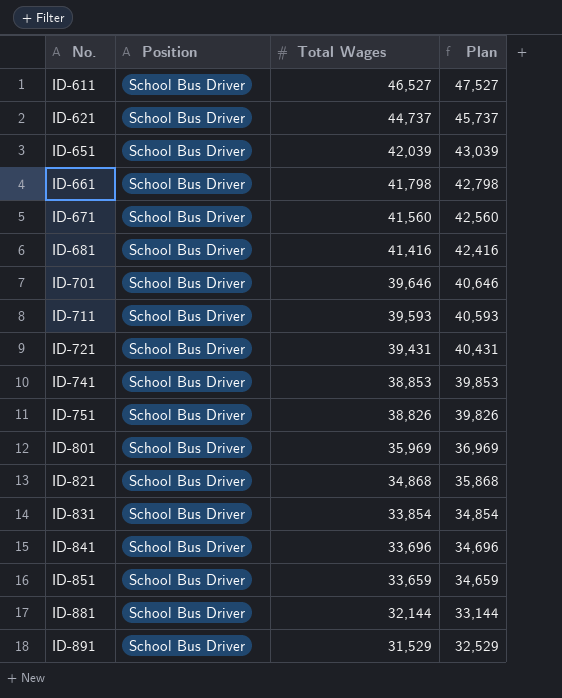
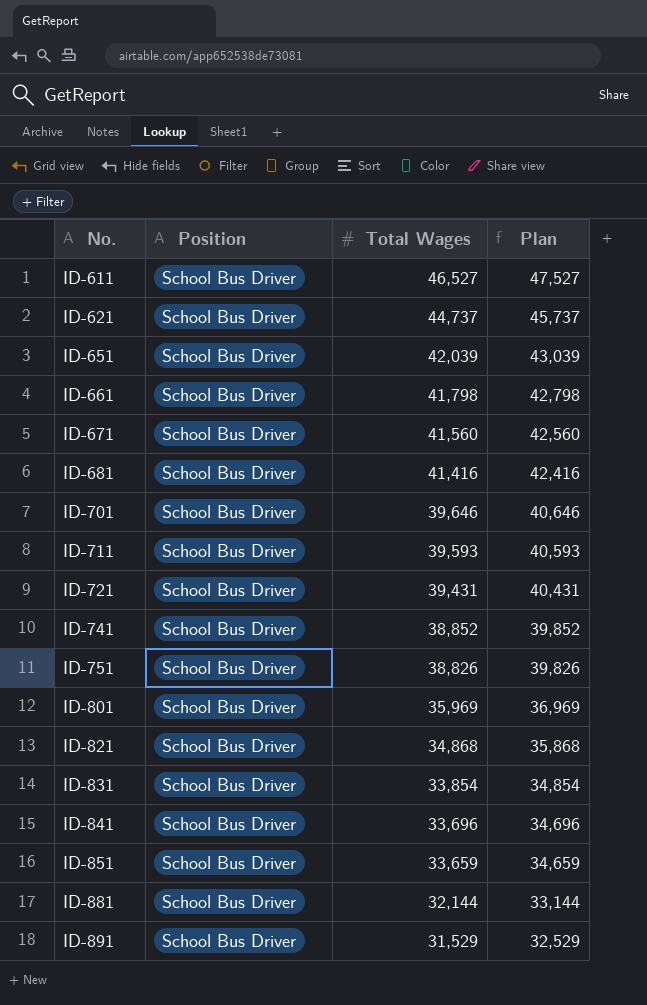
ID-741 | Total Wages: 38,853 -> 38,852
ID-741 | Plan: 39,853 -> 39,852

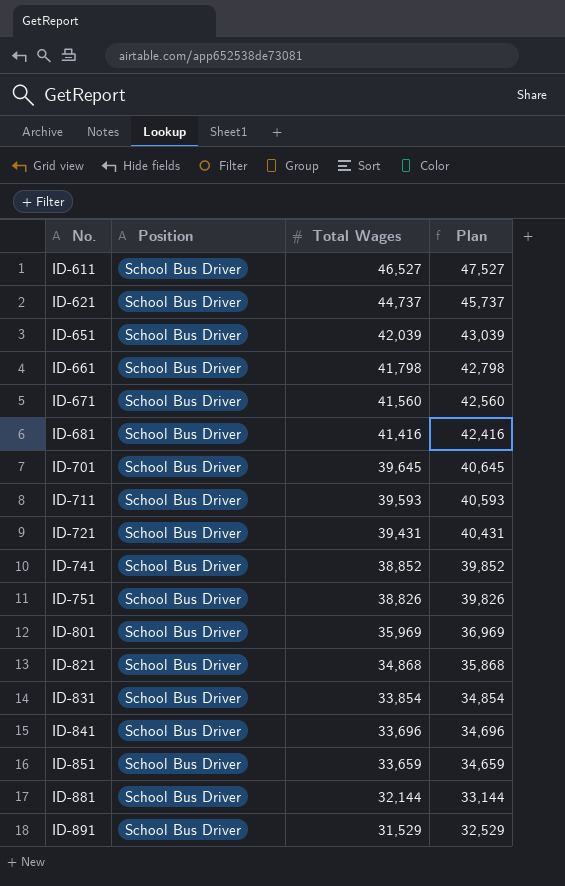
ID-701 | Total Wages: 39,646 -> 39,645
ID-701 | Plan: 40,646 -> 40,645

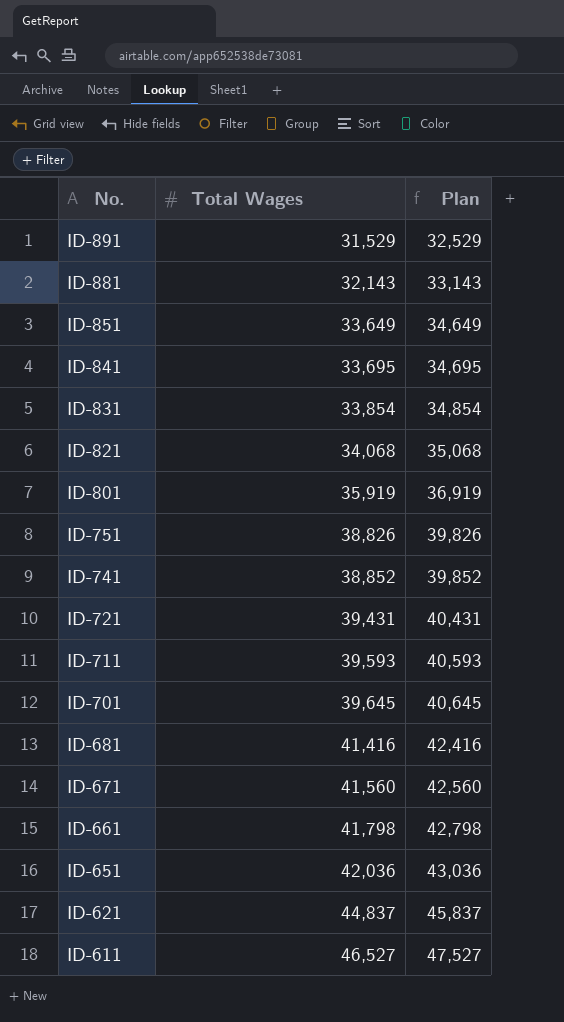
row order: No. ascending -> No. descending
column Position | position: 2 -> none
ID-881 | Total Wages: 32,144 -> 32,143
ID-881 | Plan: 33,144 -> 33,143
ID-851 | Total Wages: 33,659 -> 33,649
ID-851 | Plan: 34,659 -> 34,649
ID-841 | Total Wages: 33,696 -> 33,695
ID-841 | Plan: 34,696 -> 34,695
ID-821 | Total Wages: 34,868 -> 34,068
ID-821 | Plan: 35,868 -> 35,068
ID-801 | Total Wages: 35,969 -> 35,919
ID-801 | Plan: 36,969 -> 36,919
ID-651 | Total Wages: 42,039 -> 42,036
ID-651 | Plan: 43,039 -> 43,036
ID-621 | Total Wages: 44,737 -> 44,837
ID-621 | Plan: 45,737 -> 45,837

